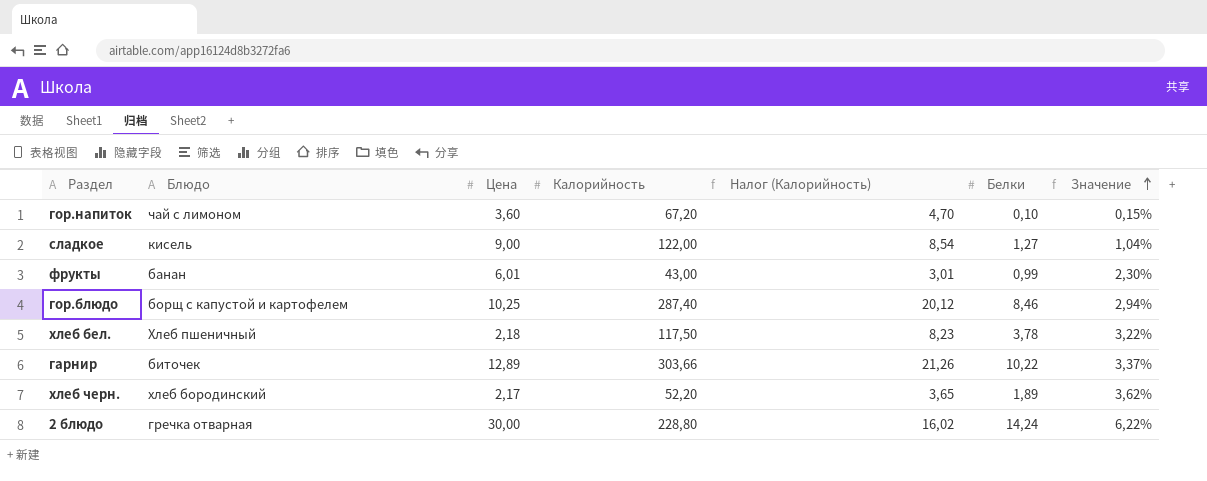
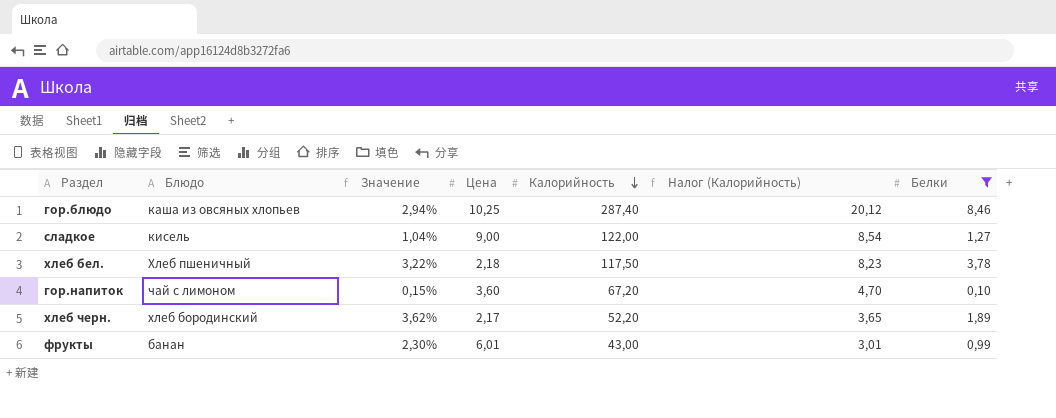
filter: none -> Белки <= 8,46
row order: Значение ascending -> Калорийность descending
column Значение | position: 7 -> 3
гор.блюдо | Блюдо: борщ с капустой и картофелем -> каша из овсяных хлопьев

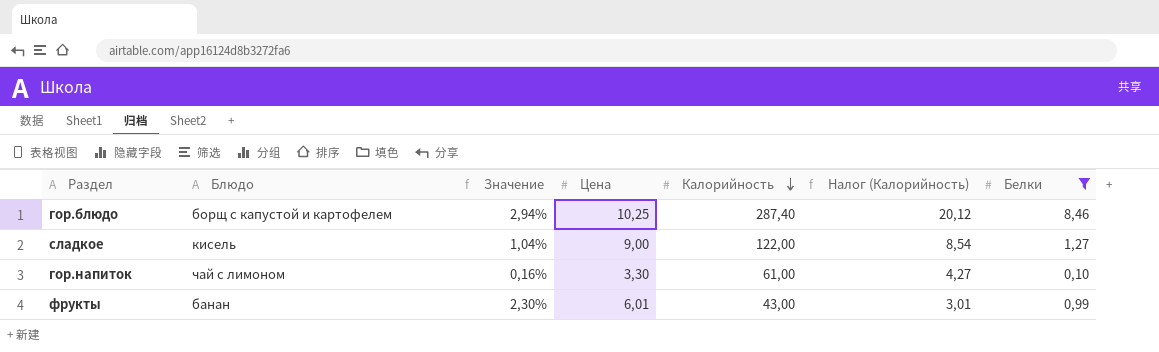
row хлеб бел.: Хлеб пшеничный | 3,22% | 2,18 | 117,50 | 8,23 | 3,78 -> none
row хлеб черн.: хлеб бородинский | 3,62% | 2,17 | 52,20 | 3,65 | 1,89 -> none
гор.блюдо | Блюдо: каша из овсяных хлопьев -> борщ с капустой и картофелем
гор.напиток | Значение: 0,15% -> 0,16%
гор.напиток | Цена: 3,60 -> 3,30
гор.напиток | Калорийность: 67,20 -> 61,00
гор.напиток | Налог (Калорийность): 4,70 -> 4,27

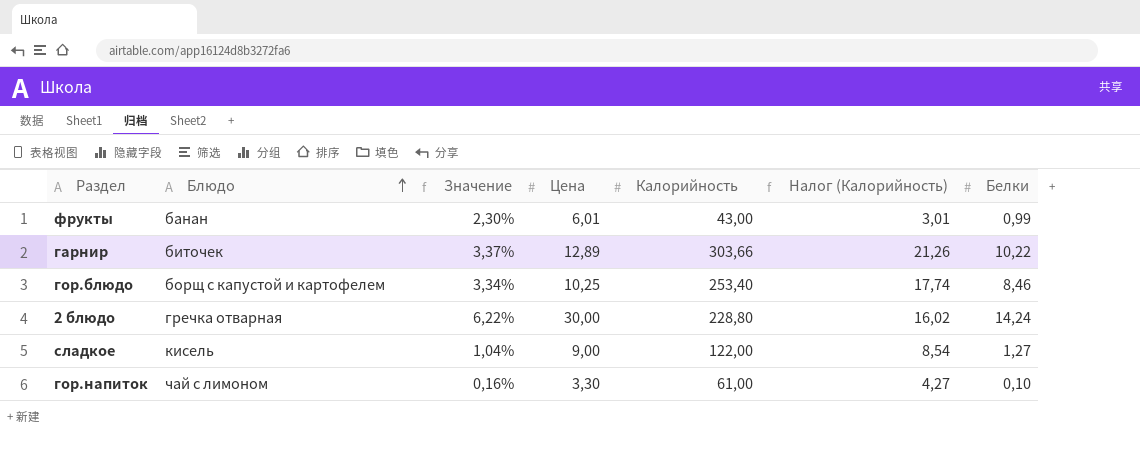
filter: Белки <= 8,46 -> none
row order: Калорийность descending -> Блюдо ascending
гор.блюдо | Значение: 2,94% -> 3,34%
гор.блюдо | Калорийность: 287,40 -> 253,40
гор.блюдо | Налог (Калорийность): 20,12 -> 17,74

